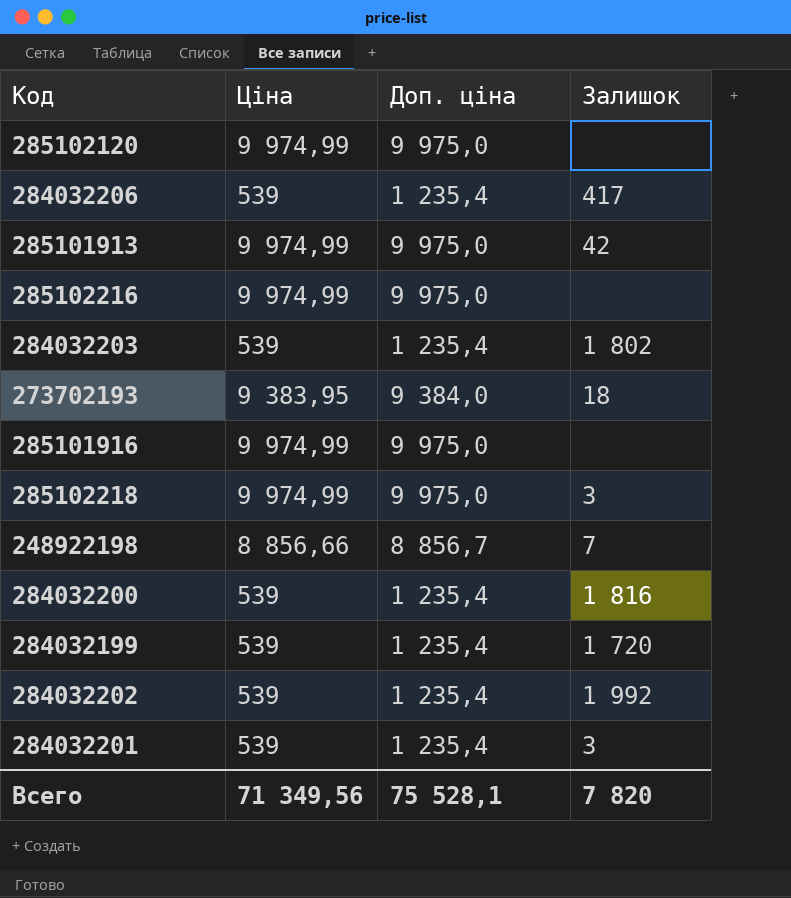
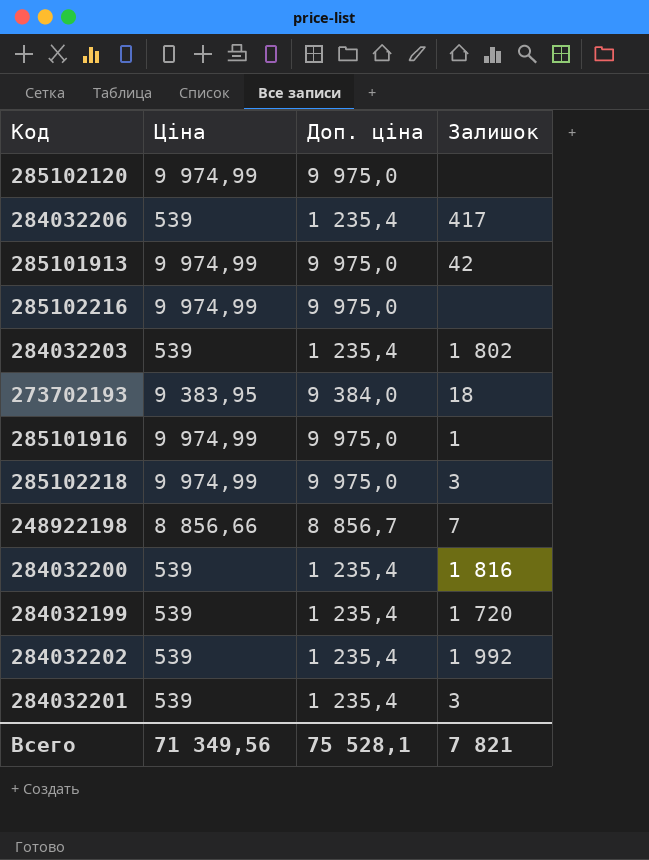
285101916 | Залишок: none -> 1
Всего | Залишок: 7 820 -> 7 821

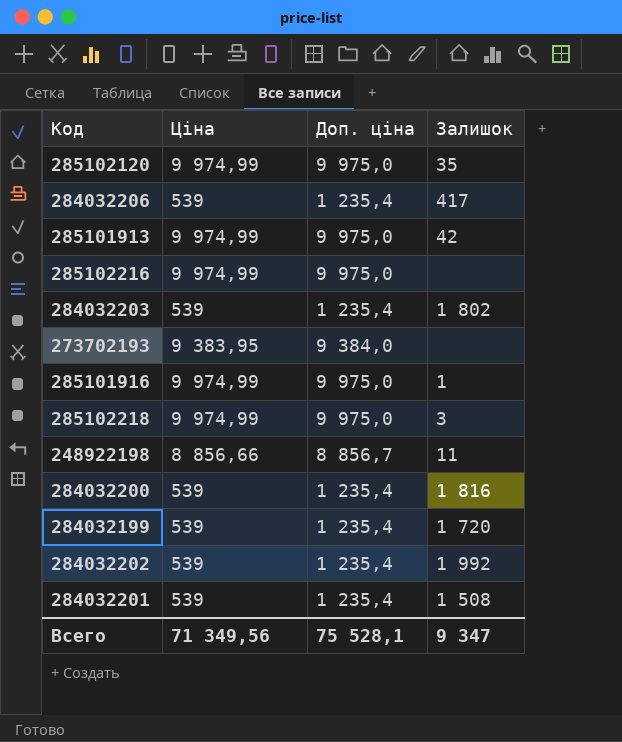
285102120 | Залишок: none -> 35
273702193 | Залишок: 18 -> none
248922198 | Залишок: 7 -> 11
284032201 | Залишок: 3 -> 1 508
Всего | Залишок: 7 821 -> 9 347

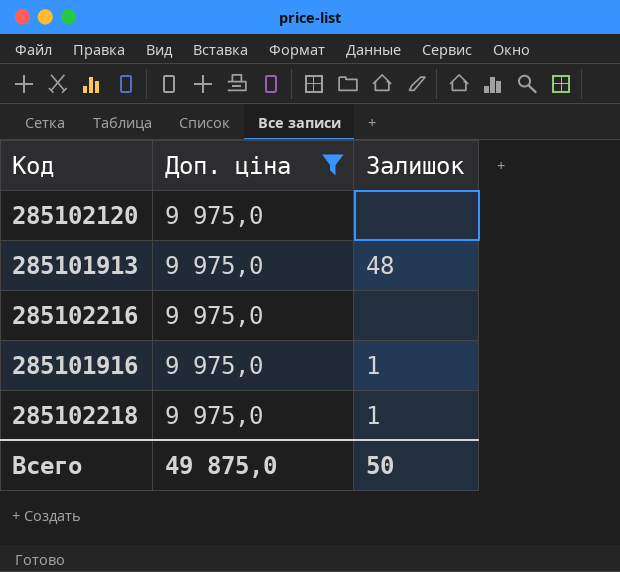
filter: none -> Доп. ціна = 9 975,0
column Ціна | position: 2 -> none
285102120 | Залишок: 35 -> none
285101913 | Залишок: 42 -> 48
285102218 | Залишок: 3 -> 1
Всего | Доп. ціна: 75 528,1 -> 49 875,0
Всего | Залишок: 9 347 -> 50

